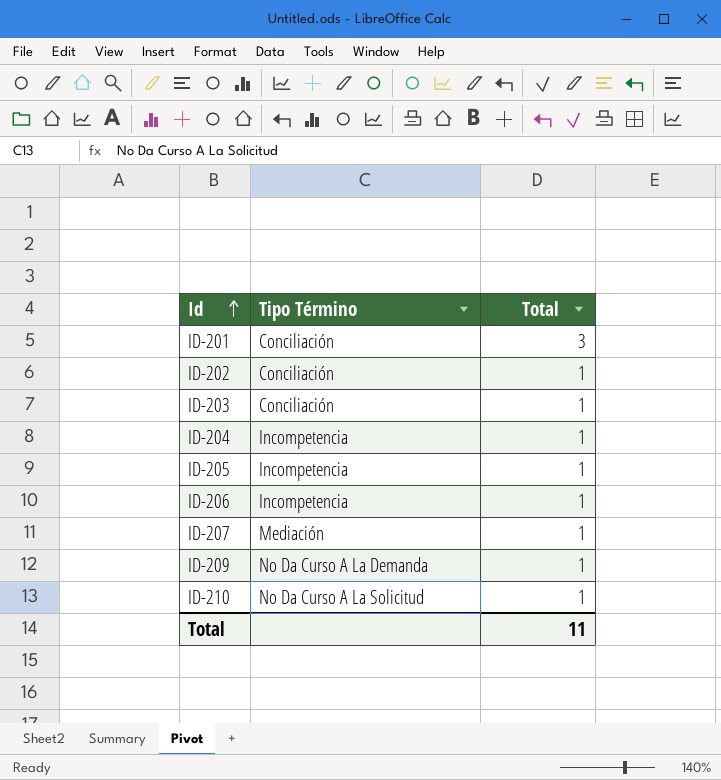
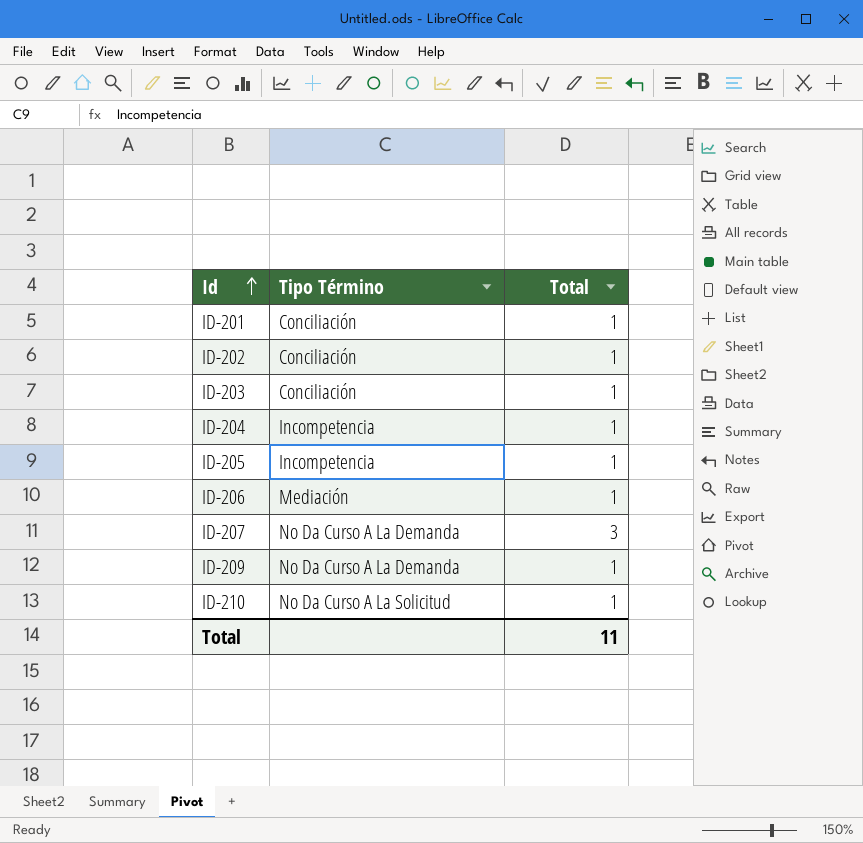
ID-201 | Total: 3 -> 1
ID-206 | Tipo Término: Incompetencia -> Mediación
ID-207 | Tipo Término: Mediación -> No Da Curso A La Demanda
ID-207 | Total: 1 -> 3

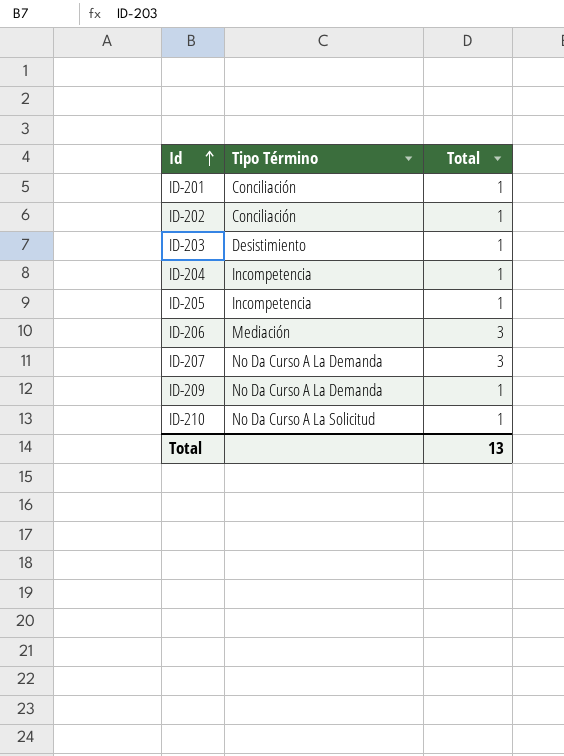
ID-203 | Tipo Término: Conciliación -> Desistimiento
ID-206 | Total: 1 -> 3
Total | Total: 11 -> 13

